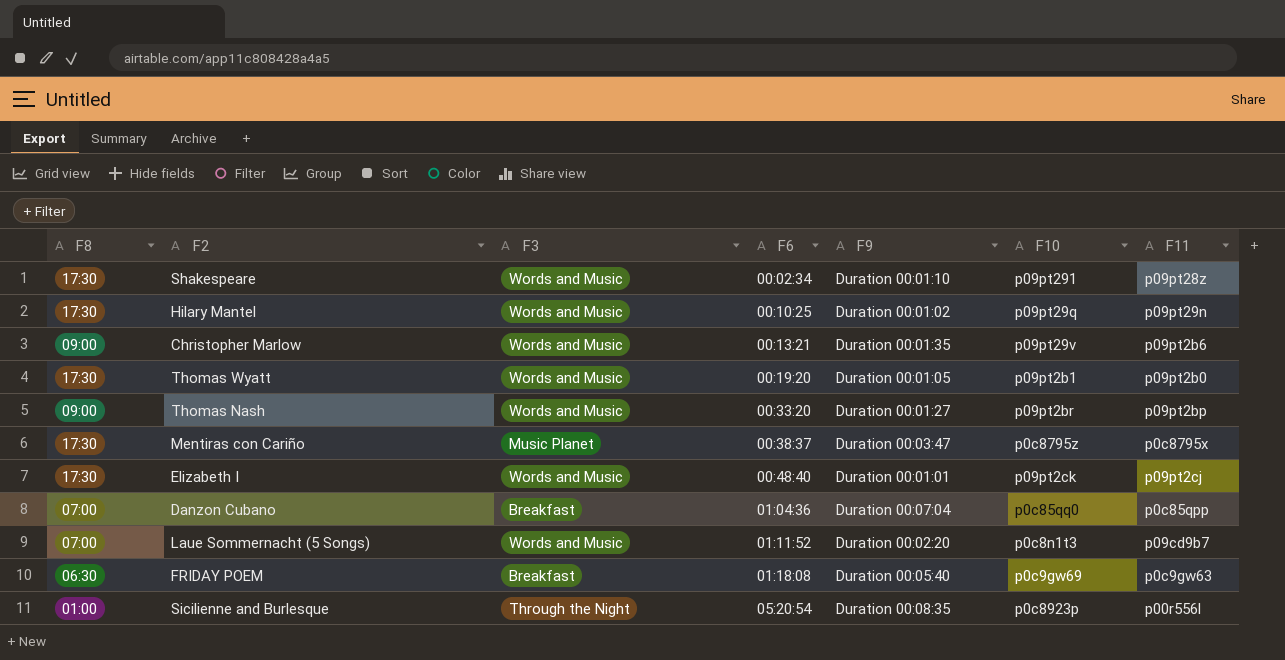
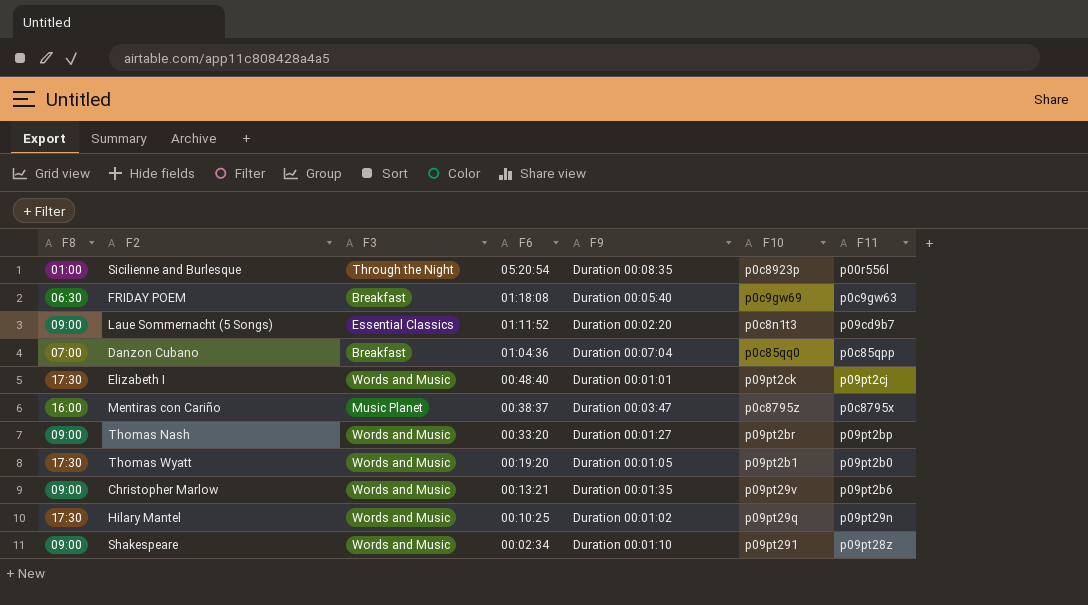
row order: F6 ascending -> F6 descending
Laue Sommernacht (5 Songs) | F8: 07:00 -> 09:00
Laue Sommernacht (5 Songs) | F3: Words and Music -> Essential Classics
Mentiras con Cariño | F8: 17:30 -> 16:00
Shakespeare | F8: 17:30 -> 09:00

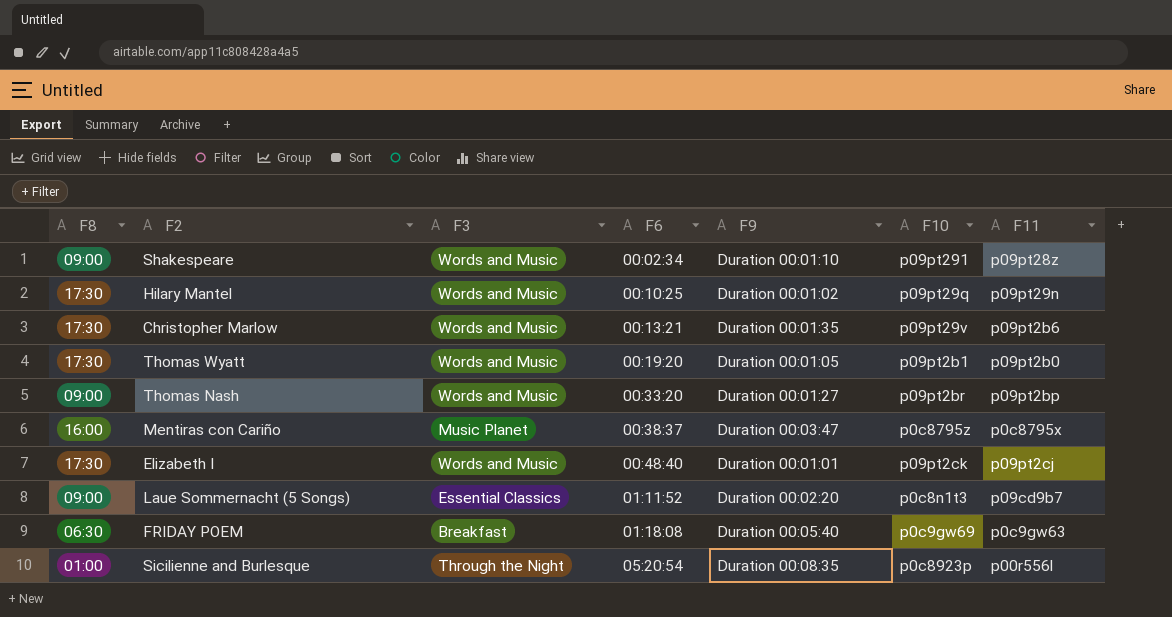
row order: F6 descending -> F6 ascending
row Danzon Cubano: 07:00 | Breakfast | 01:04:36 | Duration 00:07:04 | p0c85qq0 | p0c85qpp -> none
Christopher Marlow | F8: 09:00 -> 17:30

